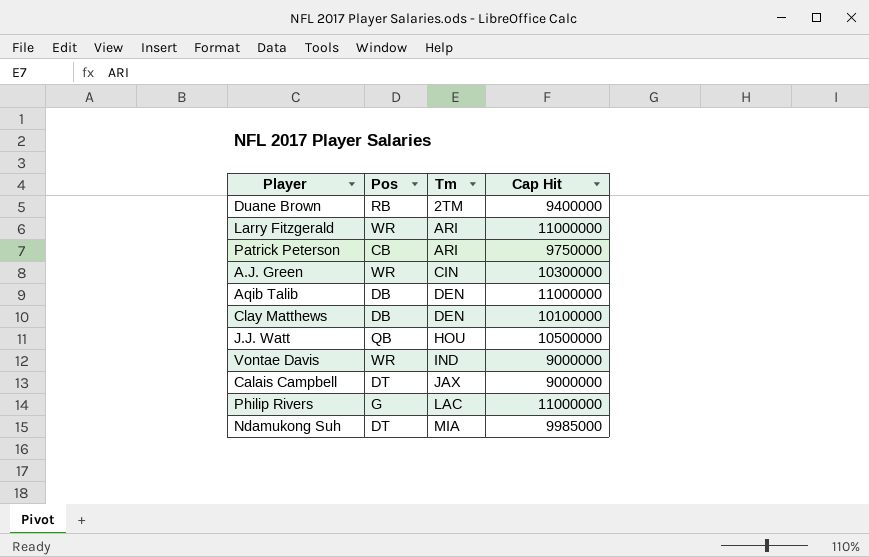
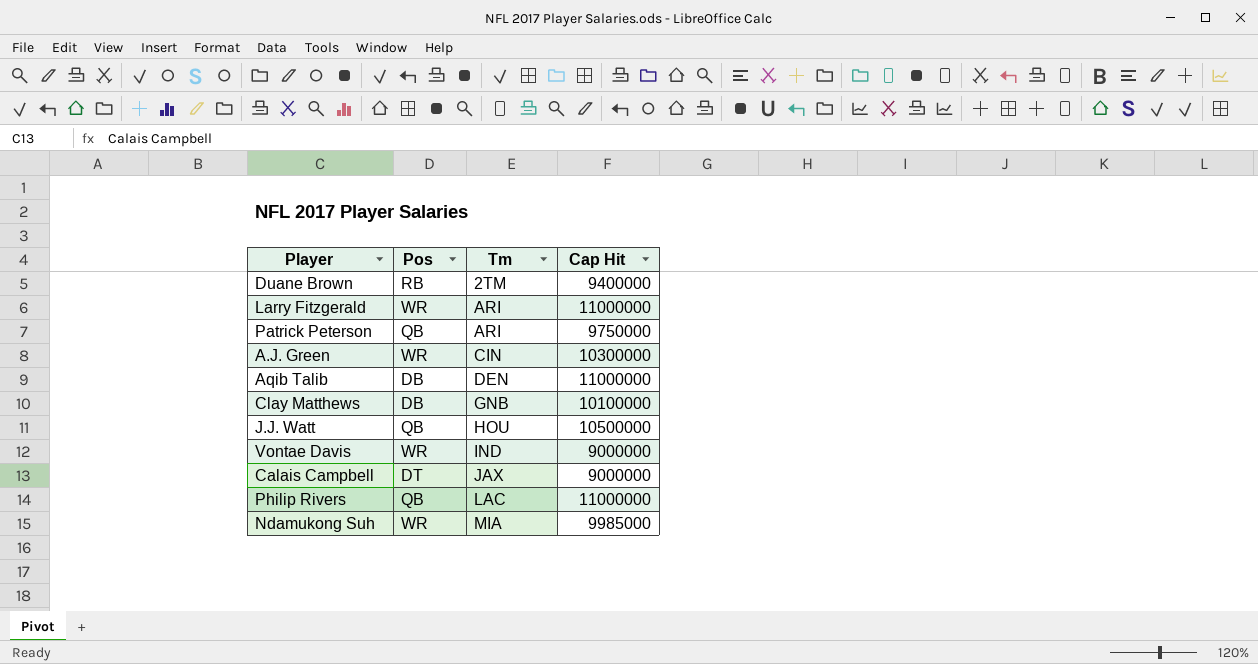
Patrick Peterson | Pos: CB -> QB
Clay Matthews | Tm: DEN -> GNB
Philip Rivers | Pos: G -> QB
Ndamukong Suh | Pos: DT -> WR

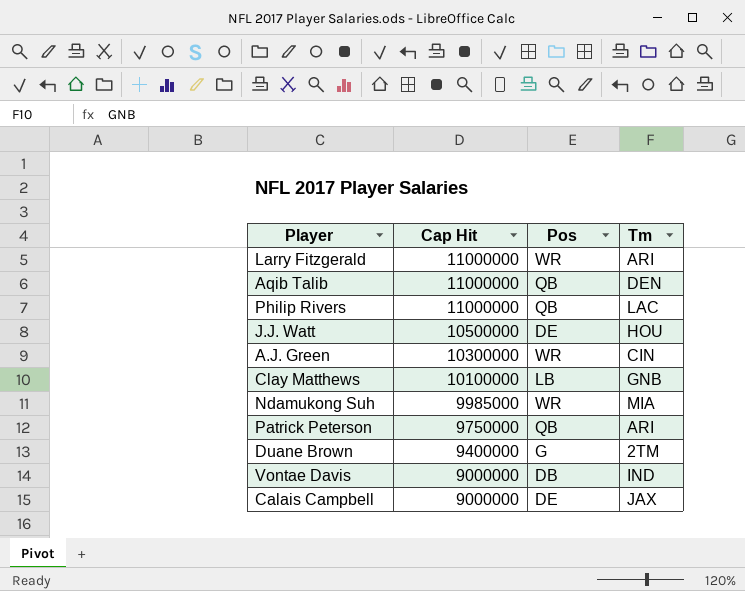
row order: Tm ascending -> Cap Hit descending
column Cap Hit | position: 4 -> 2
Aqib Talib | Pos: DB -> QB
J.J. Watt | Pos: QB -> DE
Clay Matthews | Pos: DB -> LB
Duane Brown | Pos: RB -> G
Vontae Davis | Pos: WR -> DB
Calais Campbell | Pos: DT -> DE

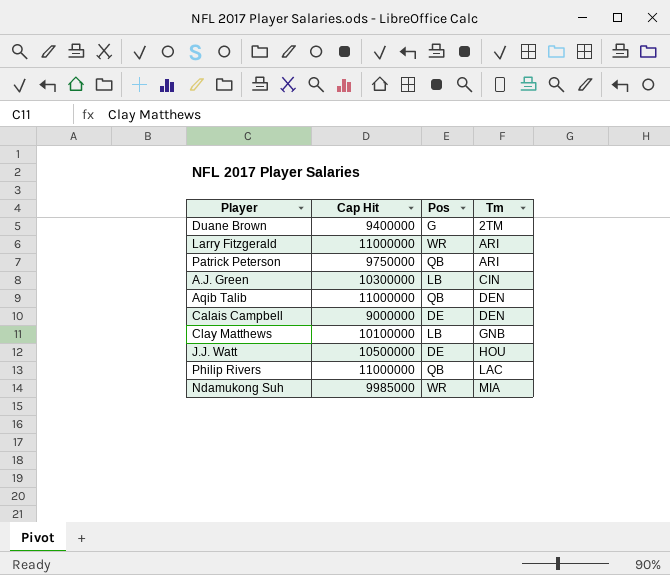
row order: Cap Hit descending -> Tm ascending
row Vontae Davis: 9000000 | DB | IND -> none
A.J. Green | Pos: WR -> LB
Calais Campbell | Tm: JAX -> DEN

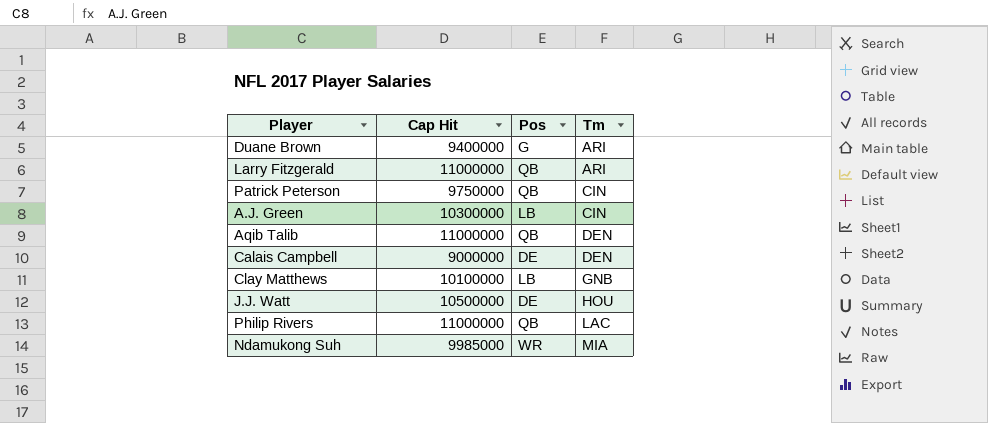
Duane Brown | Tm: 2TM -> ARI
Larry Fitzgerald | Pos: WR -> QB
Patrick Peterson | Tm: ARI -> CIN

